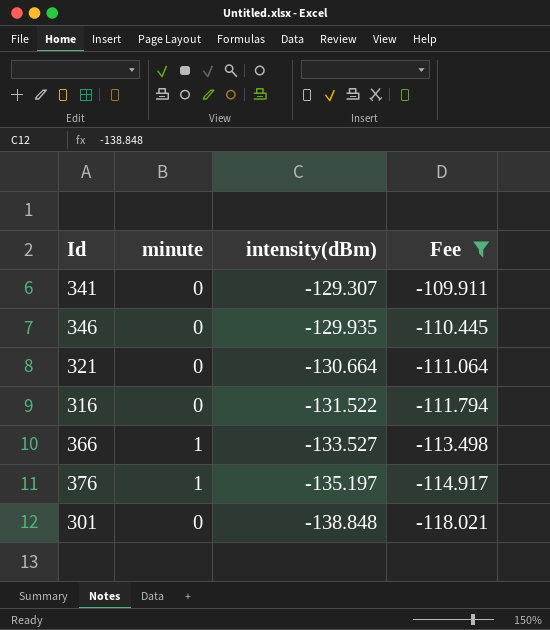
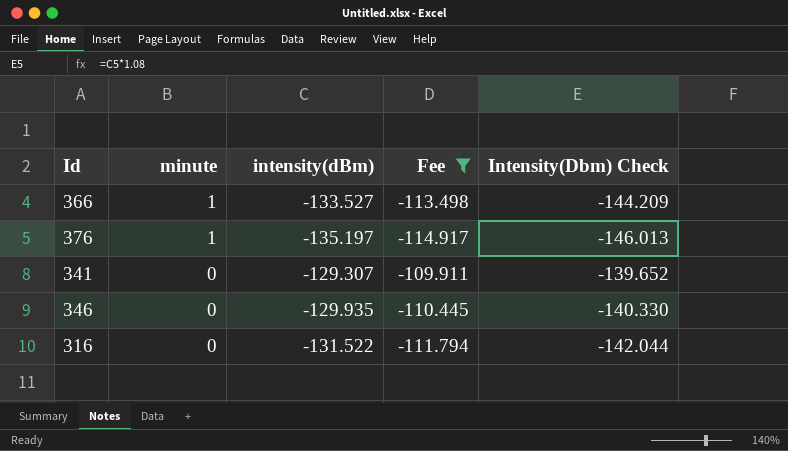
row order: intensity(dBm) descending -> minute descending
column Intensity(Dbm) Check | formula: none -> [intensity(dBm)] * 1.08
row 321: 0 | -130.664 | -111.064 -> none
row 301: 0 | -138.848 | -118.021 -> none

